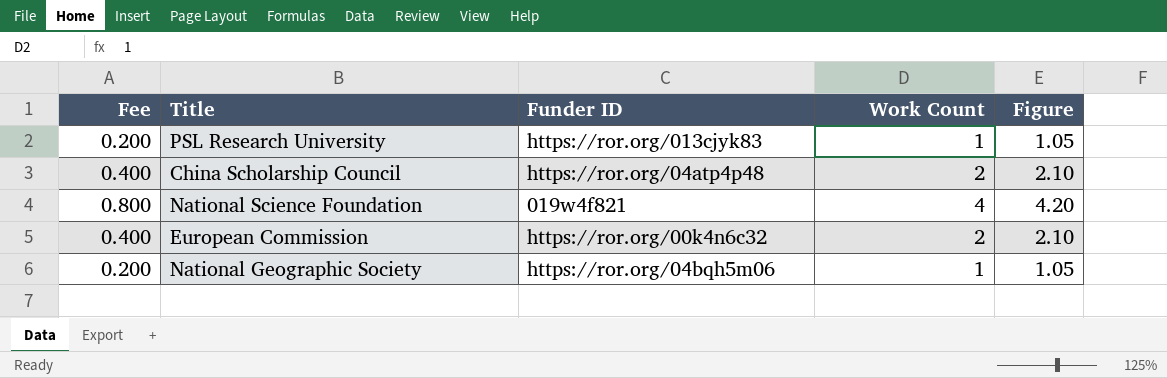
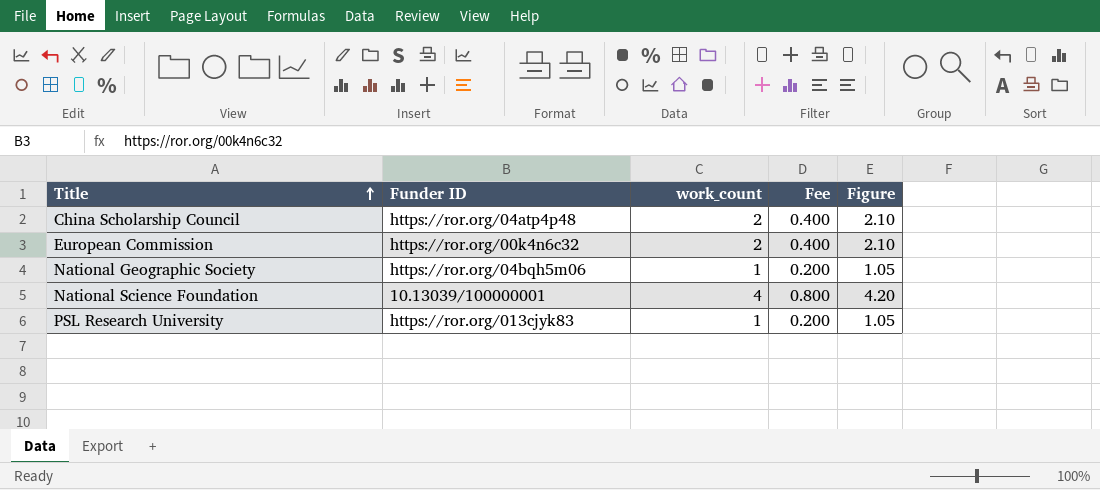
row order: none -> Title ascending
column name: Work Count -> work_count
column Fee | position: 1 -> 4
National Science Foundation | Funder ID: 019w4f821 -> 10.13039/100000001

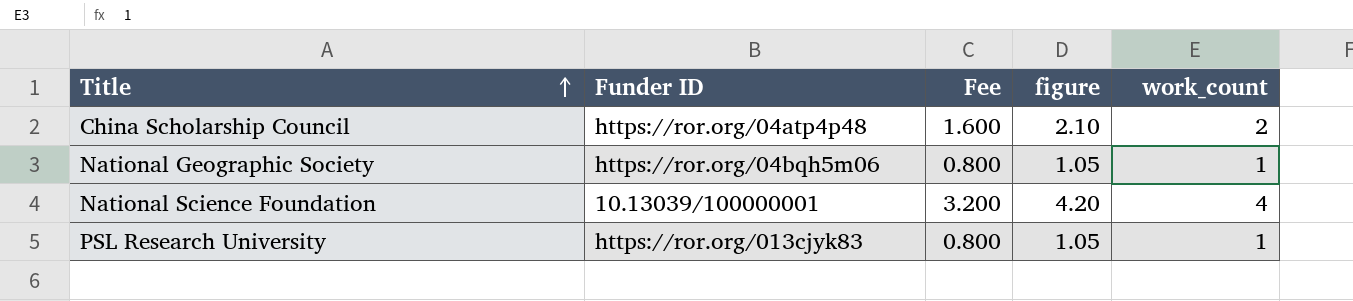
column Fee | formula: [work_count] * 0.2 -> [work_count] * 0.8
column name: Figure -> figure
column work_count | position: 3 -> 5
row European Commission: https://ror.org/00k4n6c32 | 2 | 0.400 | 2.10 -> none

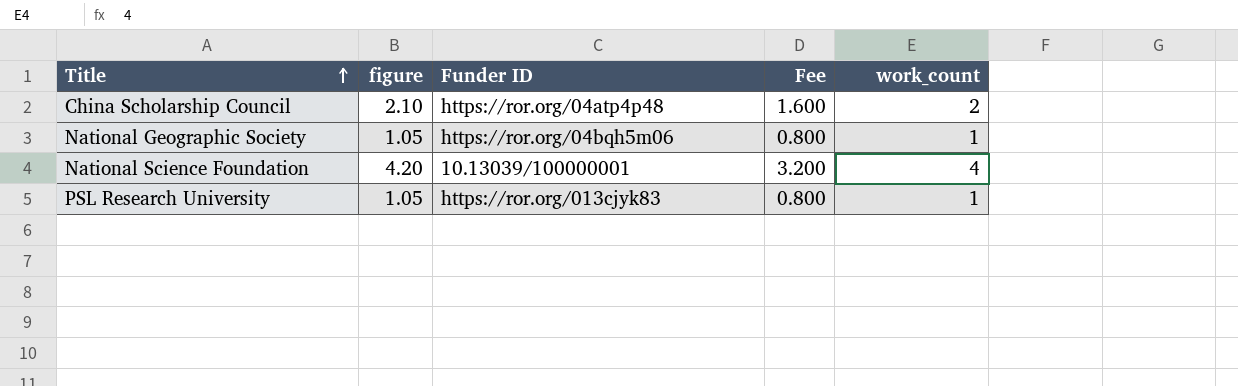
column figure | position: 4 -> 2

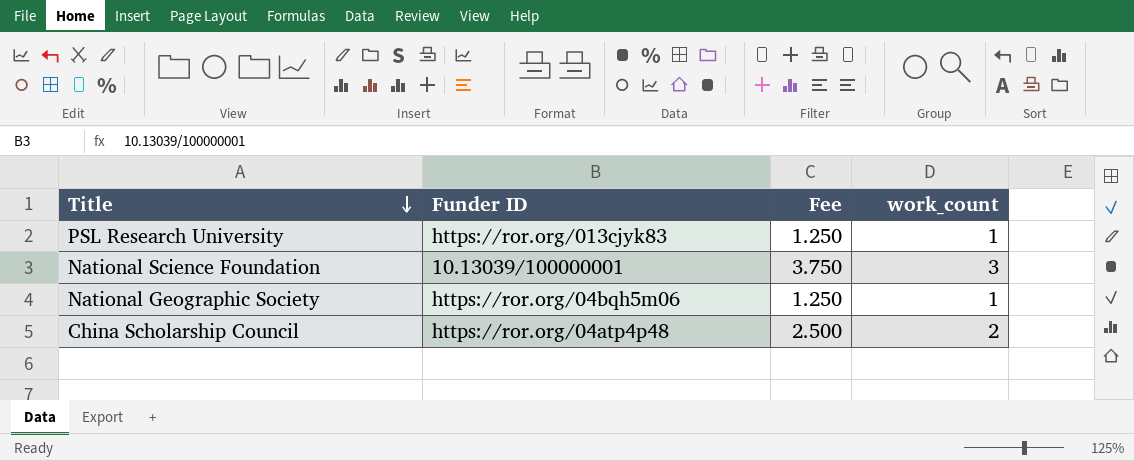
row order: Title ascending -> Title descending
column figure | formula: [work_count] * 1.05 -> none
column Fee | formula: [work_count] * 0.8 -> [work_count] * 1.25
National Science Foundation | work_count: 4 -> 3

